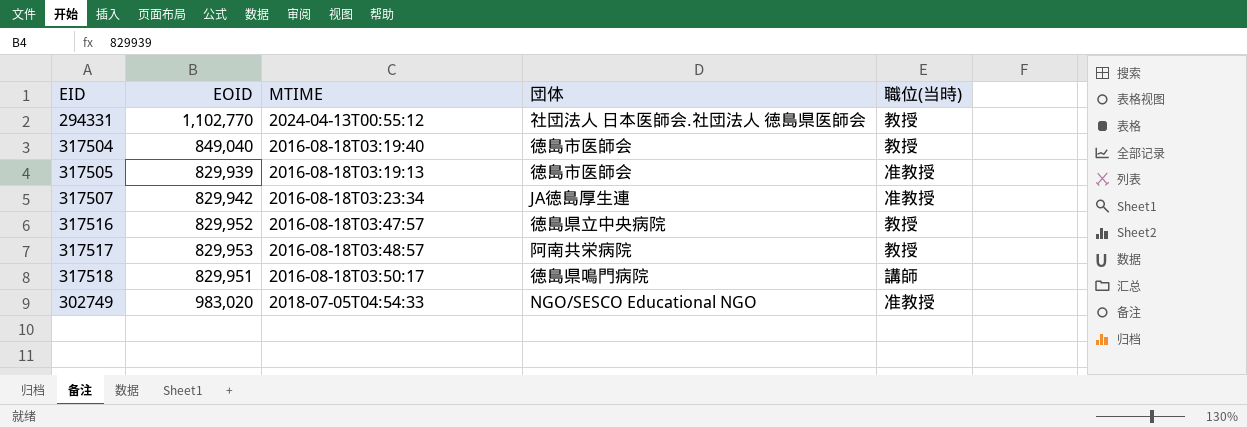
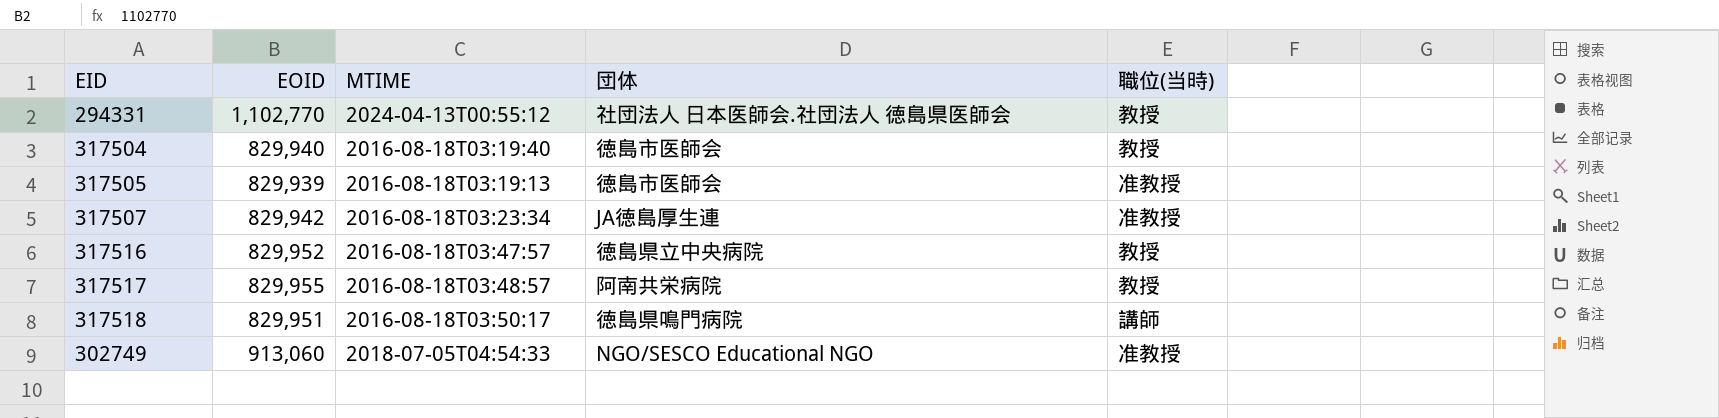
317504 | EOID: 849,040 -> 829,940
317517 | EOID: 829,953 -> 829,955
302749 | EOID: 983,020 -> 913,060

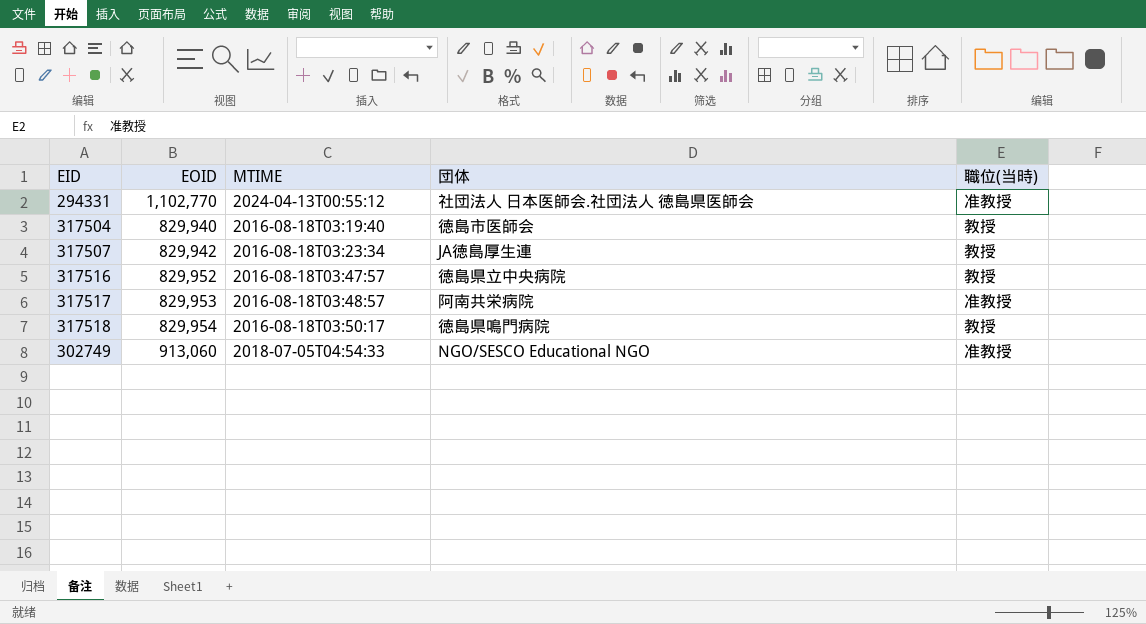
row 317505: 829,939 | 2016-08-18T03:19:13 | 徳島市医師会 | 准教授 -> none
294331 | 職位(当時): 教授 -> 准教授
317507 | 職位(当時): 准教授 -> 教授
317517 | EOID: 829,955 -> 829,953
317517 | 職位(当時): 教授 -> 准教授
317518 | EOID: 829,951 -> 829,954
317518 | 職位(当時): 講師 -> 教授

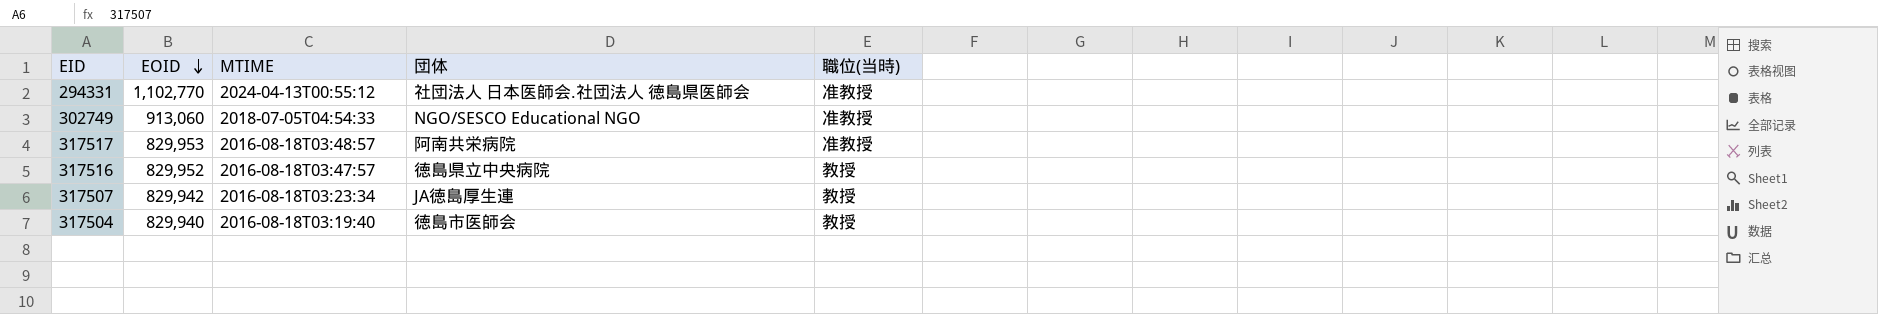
row order: none -> EOID descending
row 317518: 829,954 | 2016-08-18T03:50:17 | 徳島県鳴門病院 | 教授 -> none

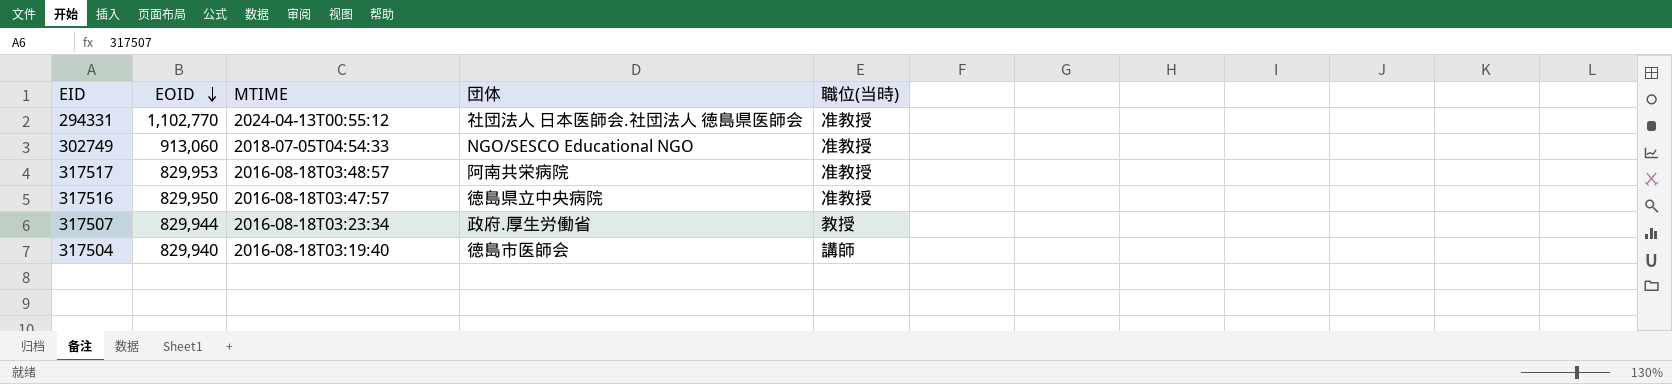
317516 | EOID: 829,952 -> 829,950
317516 | 職位(当時): 教授 -> 准教授
317507 | EOID: 829,942 -> 829,944
317507 | 団体: JA徳島厚生連 -> 政府.厚生労働省
317504 | 職位(当時): 教授 -> 講師

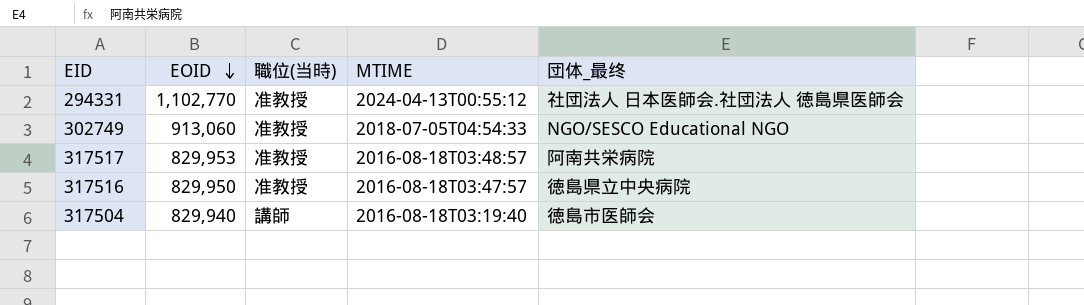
column 職位(当時) | position: 5 -> 3
column name: 団体 -> 団体_最终
row 317507: 829,944 | 2016-08-18T03:23:34 | 政府.厚生労働省 | 教授 -> none

